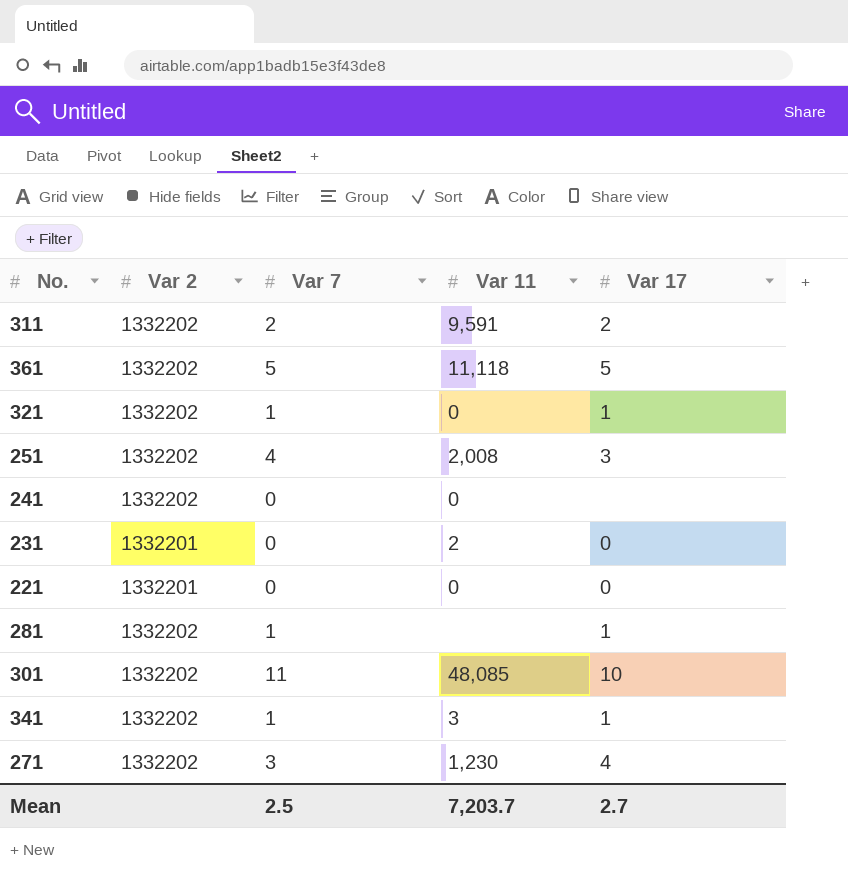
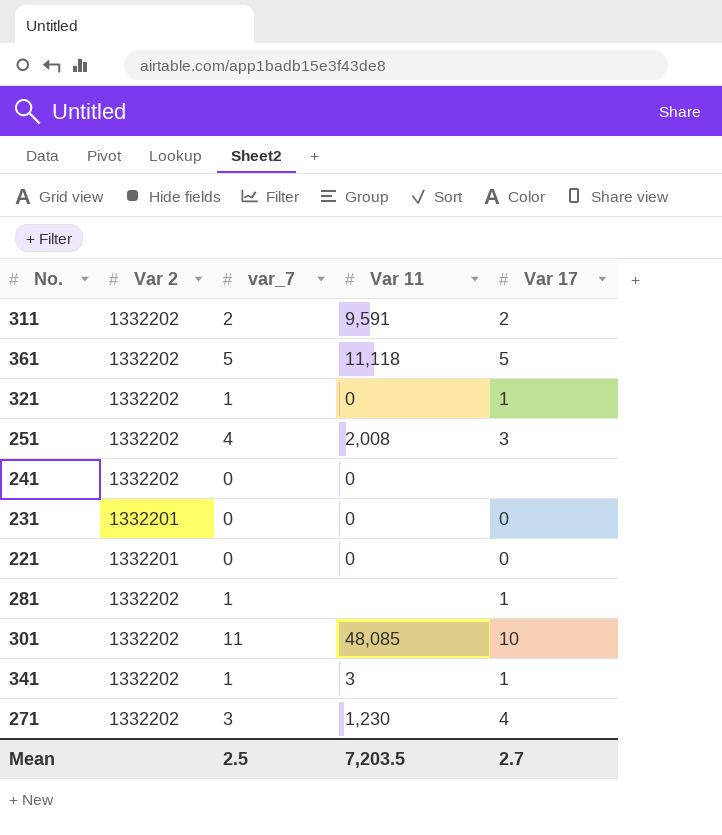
column name: Var 7 -> var_7
231 | Var 11: 2 -> 0
Mean | Var 11: 7,203.7 -> 7,203.5

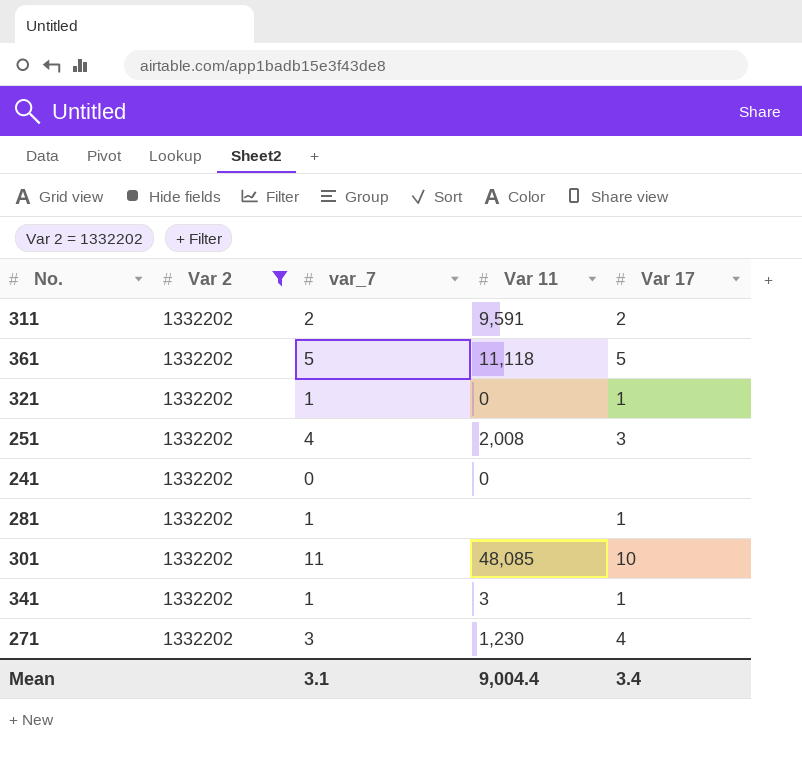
filter: none -> Var 2 = 1332202
Mean | var_7: 2.5 -> 3.1
Mean | Var 11: 7,203.5 -> 9,004.4
Mean | Var 17: 2.7 -> 3.4

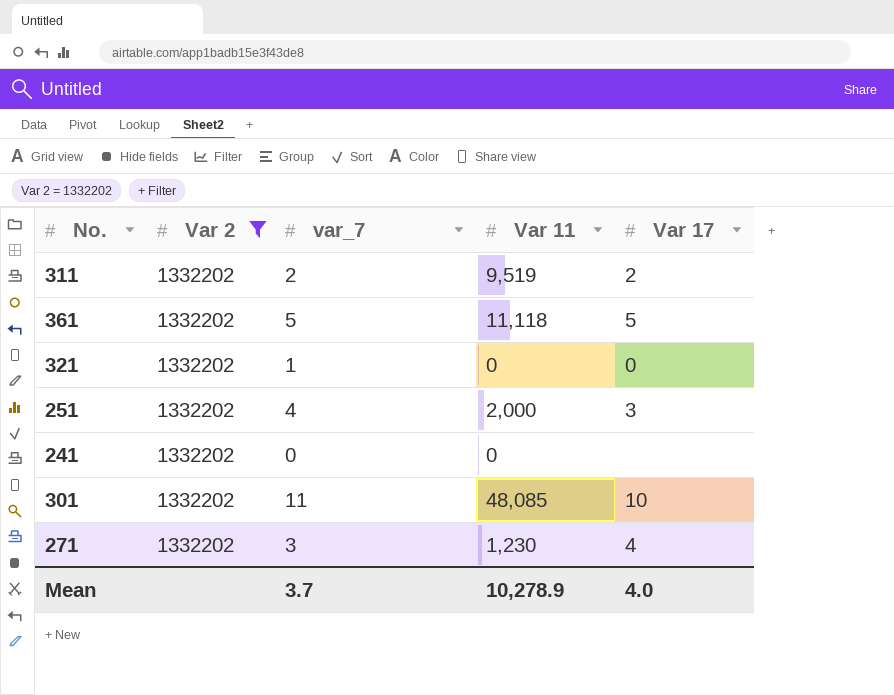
row 281: 1332202 | 1 | none | 1 -> none
row 341: 1332202 | 1 | 3 | 1 -> none
311 | Var 11: 9,591 -> 9,519
321 | Var 17: 1 -> 0
251 | Var 11: 2,008 -> 2,000
Mean | var_7: 3.1 -> 3.7
Mean | Var 11: 9,004.4 -> 10,278.9
Mean | Var 17: 3.4 -> 4.0

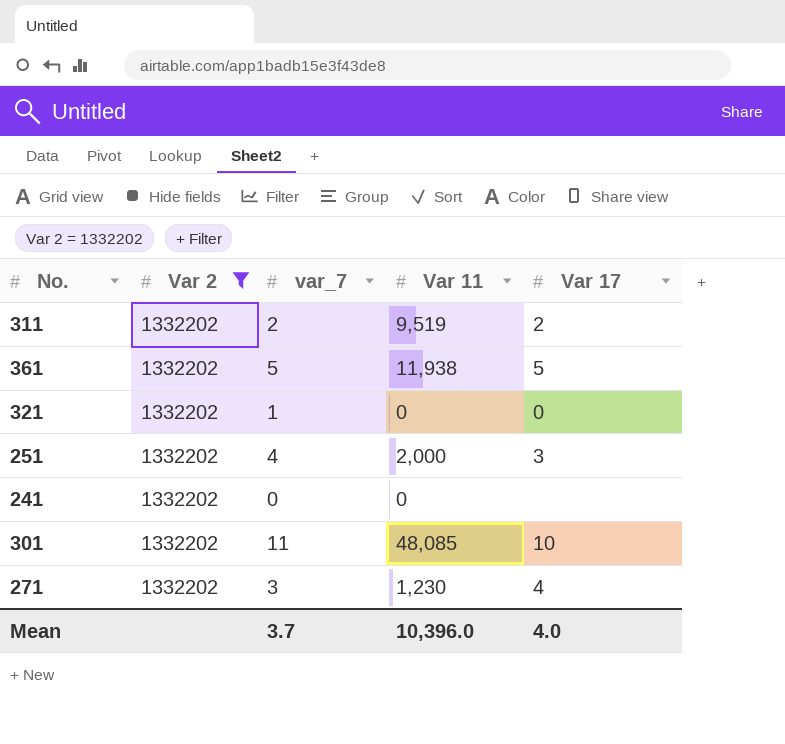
361 | Var 11: 11,118 -> 11,938
Mean | Var 11: 10,278.9 -> 10,396.0

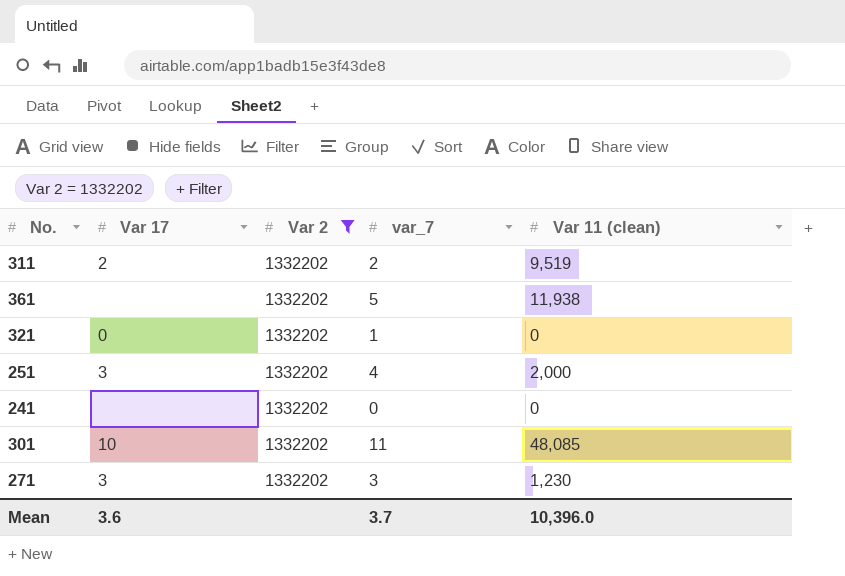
column Var 17 | position: 5 -> 2
column name: Var 11 -> Var 11 (clean)
361 | Var 17: 5 -> none
271 | Var 17: 4 -> 3
Mean | Var 17: 4.0 -> 3.6

